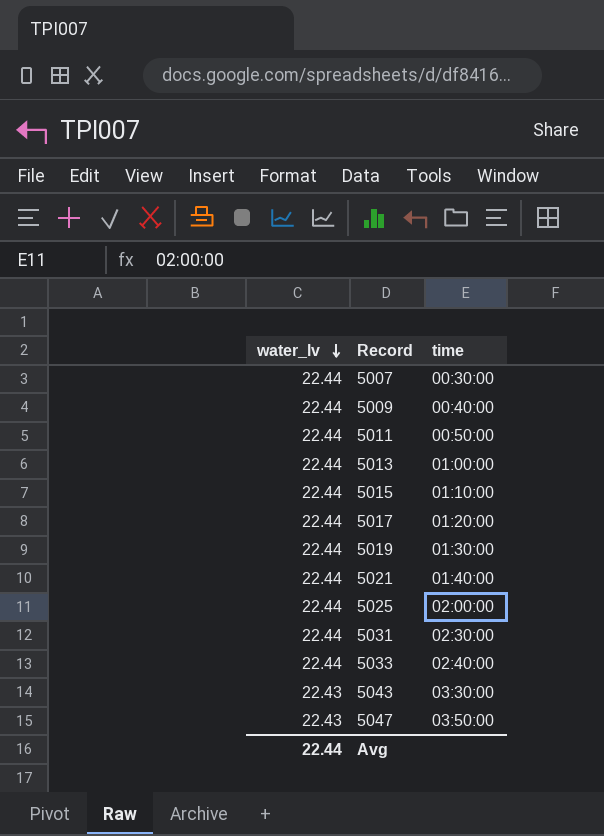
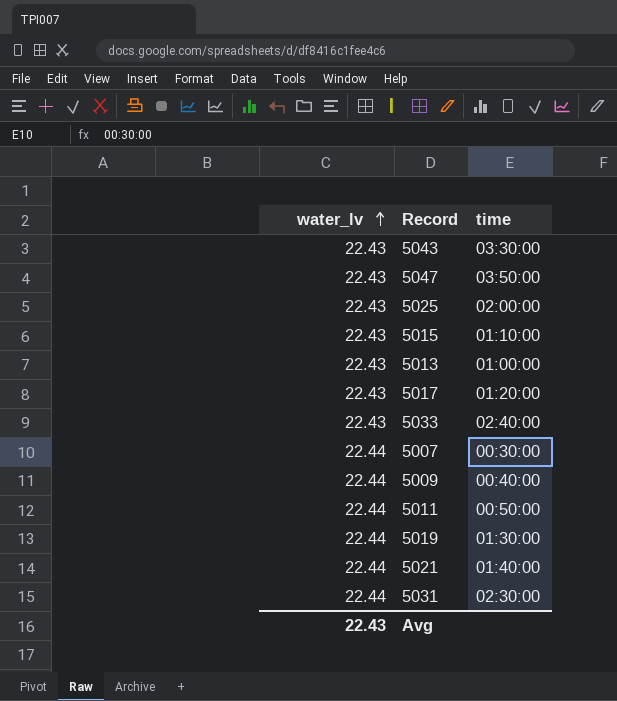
row order: water_lv descending -> water_lv ascending
5025 | water_lv: 22.44 -> 22.43
5015 | water_lv: 22.44 -> 22.43
5013 | water_lv: 22.44 -> 22.43
5017 | water_lv: 22.44 -> 22.43
5033 | water_lv: 22.44 -> 22.43
Avg | water_lv: 22.44 -> 22.43

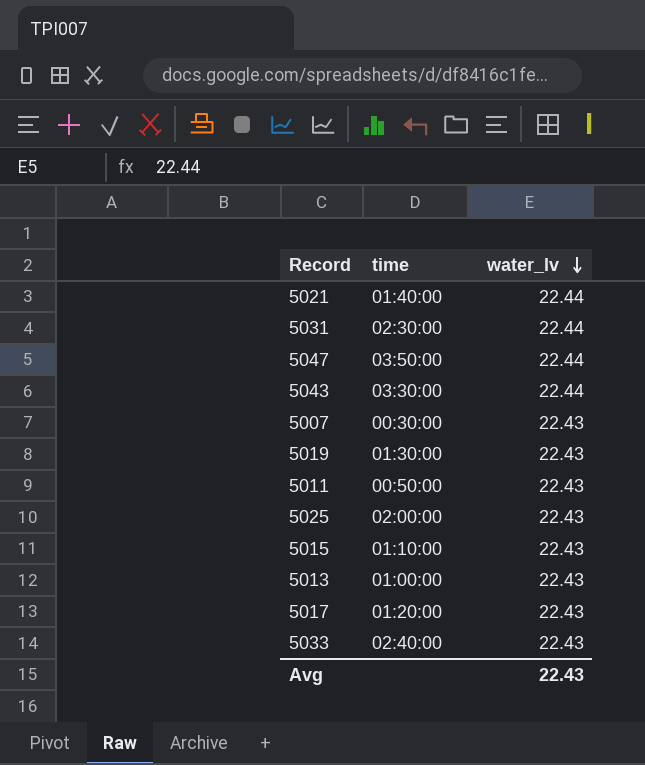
row order: water_lv ascending -> water_lv descending
column water_lv | position: 1 -> 3
row 5009: 22.44 | 00:40:00 -> none
5047 | water_lv: 22.43 -> 22.44
5043 | water_lv: 22.43 -> 22.44
5007 | water_lv: 22.44 -> 22.43
5019 | water_lv: 22.44 -> 22.43
5011 | water_lv: 22.44 -> 22.43

